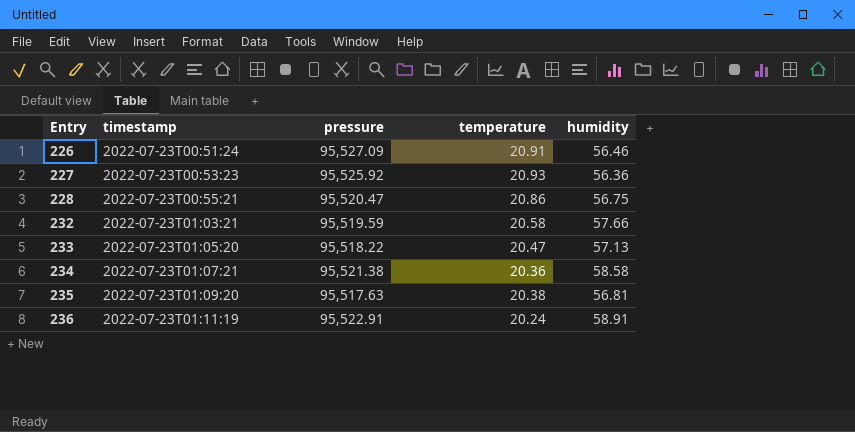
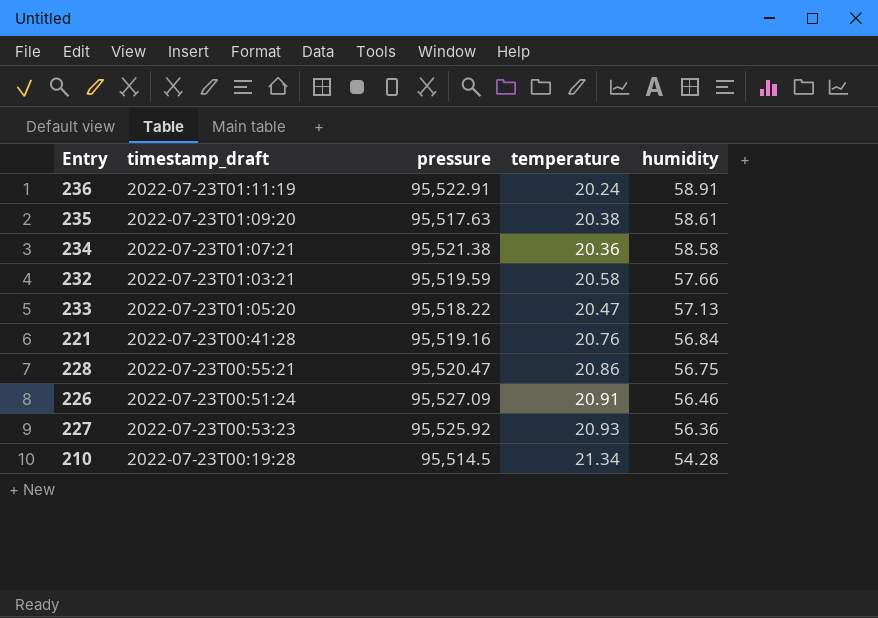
row order: Entry ascending -> humidity descending
column name: timestamp -> timestamp_draft
235 | humidity: 56.81 -> 58.61
row 221: none -> 2022-07-23T00:41:28 | 95,519.16 | 20.76 | 56.84
row 210: none -> 2022-07-23T00:19:28 | 95,514.5 | 21.34 | 54.28

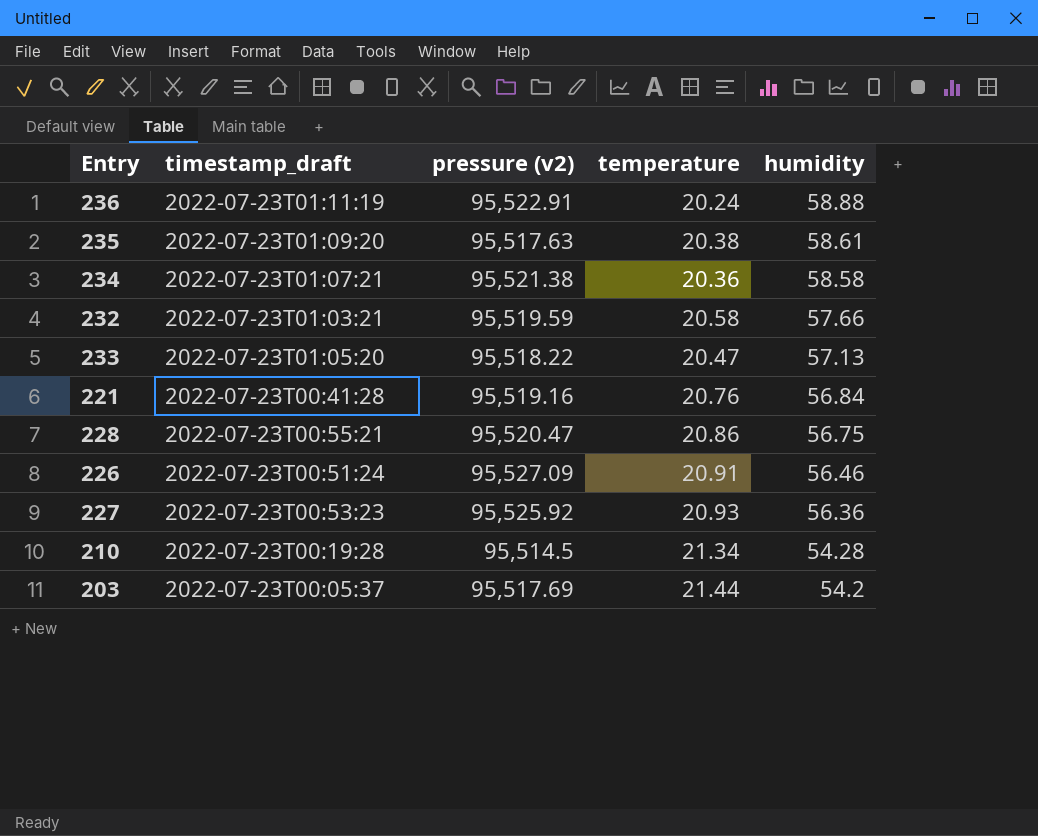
column name: pressure -> pressure (v2)
236 | humidity: 58.91 -> 58.88
row 203: none -> 2022-07-23T00:05:37 | 95,517.69 | 21.44 | 54.2

